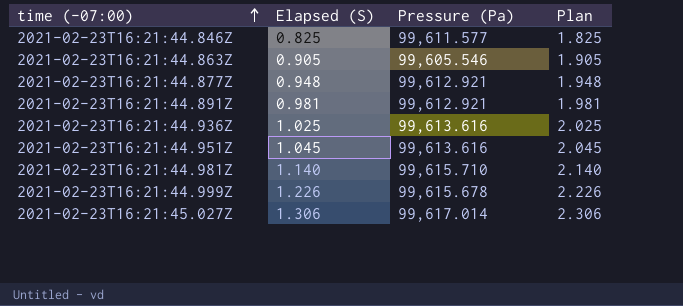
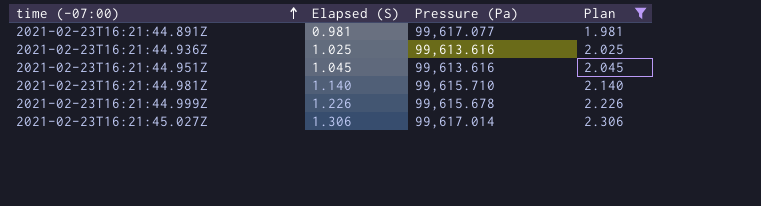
filter: none -> Plan >= 1.981
2021-02-23T16:21:44.891Z | Pressure (Pa): 99,612.921 -> 99,617.077

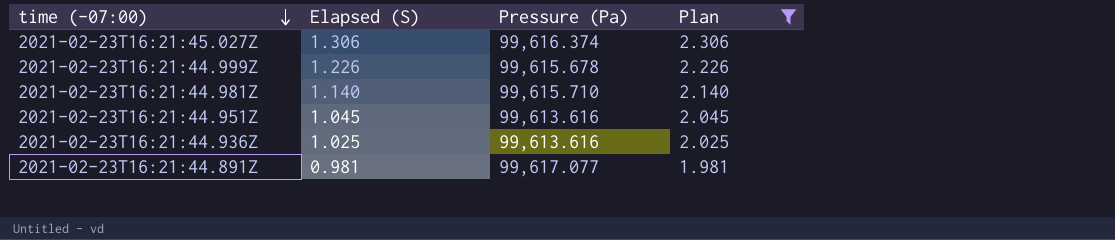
row order: time (-07:00) ascending -> time (-07:00) descending
2021-02-23T16:21:45.027Z | Pressure (Pa): 99,617.014 -> 99,616.374

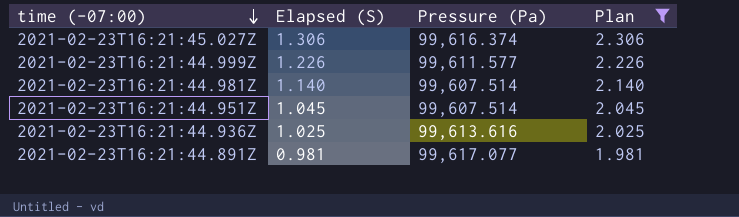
2021-02-23T16:21:44.999Z | Pressure (Pa): 99,615.678 -> 99,611.577
2021-02-23T16:21:44.981Z | Pressure (Pa): 99,615.710 -> 99,607.514
2021-02-23T16:21:44.951Z | Pressure (Pa): 99,613.616 -> 99,607.514

